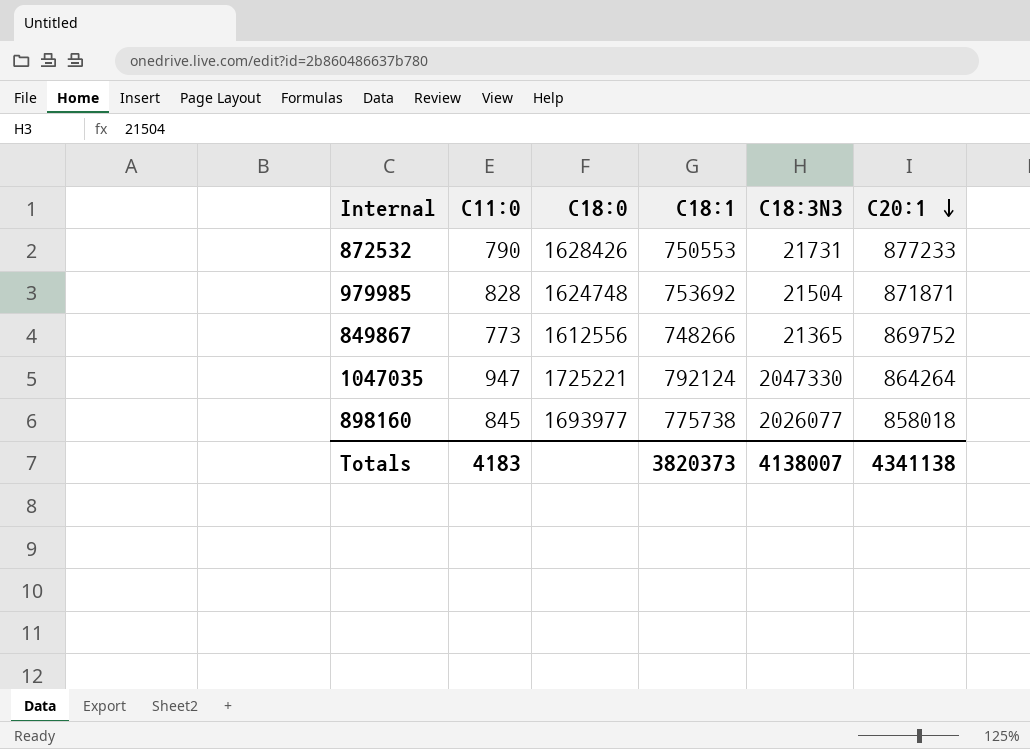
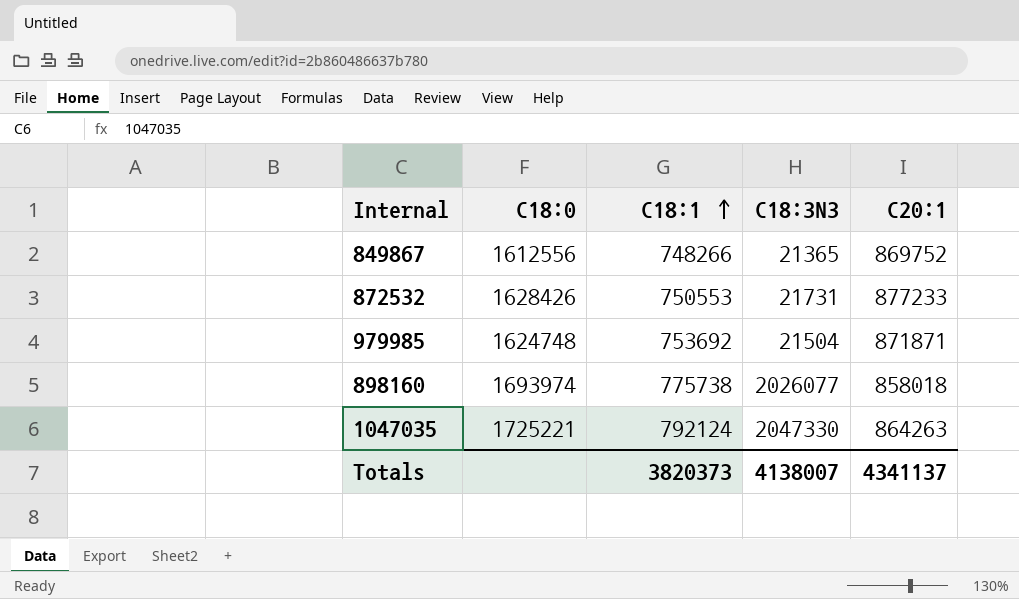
row order: C20:1 descending -> C18:1 ascending
column C11:0 | position: 2 -> none
898160 | C18:0: 1693977 -> 1693974
1047035 | C20:1: 864264 -> 864263
Totals | C20:1: 4341138 -> 4341137

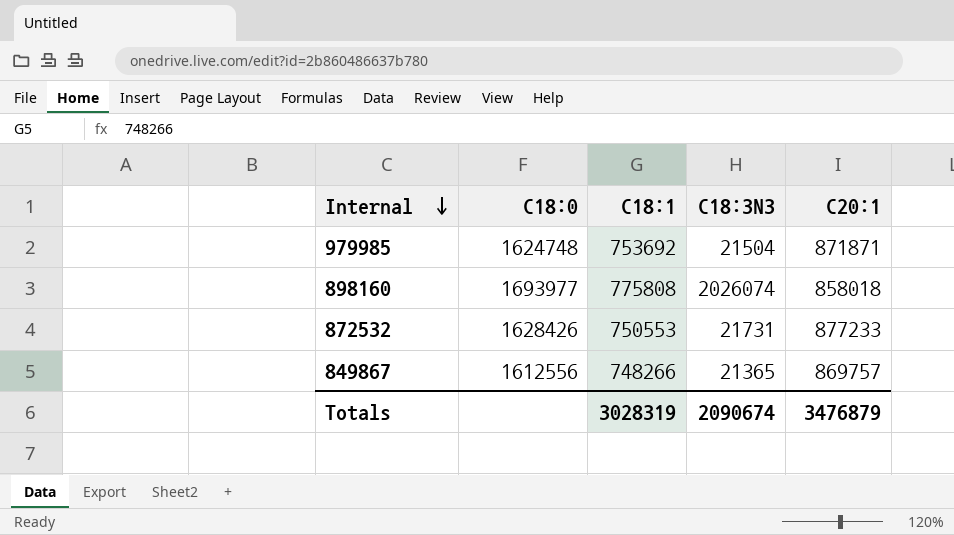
row order: C18:1 ascending -> Internal descending
row 1047035: 1725221 | 792124 | 2047330 | 864263 -> none
898160 | C18:0: 1693974 -> 1693977
898160 | C18:1: 775738 -> 775808
898160 | C18:3N3: 2026077 -> 2026074
849867 | C20:1: 869752 -> 869757
Totals | C18:1: 3820373 -> 3028319
Totals | C18:3N3: 4138007 -> 2090674
Totals | C20:1: 4341137 -> 3476879

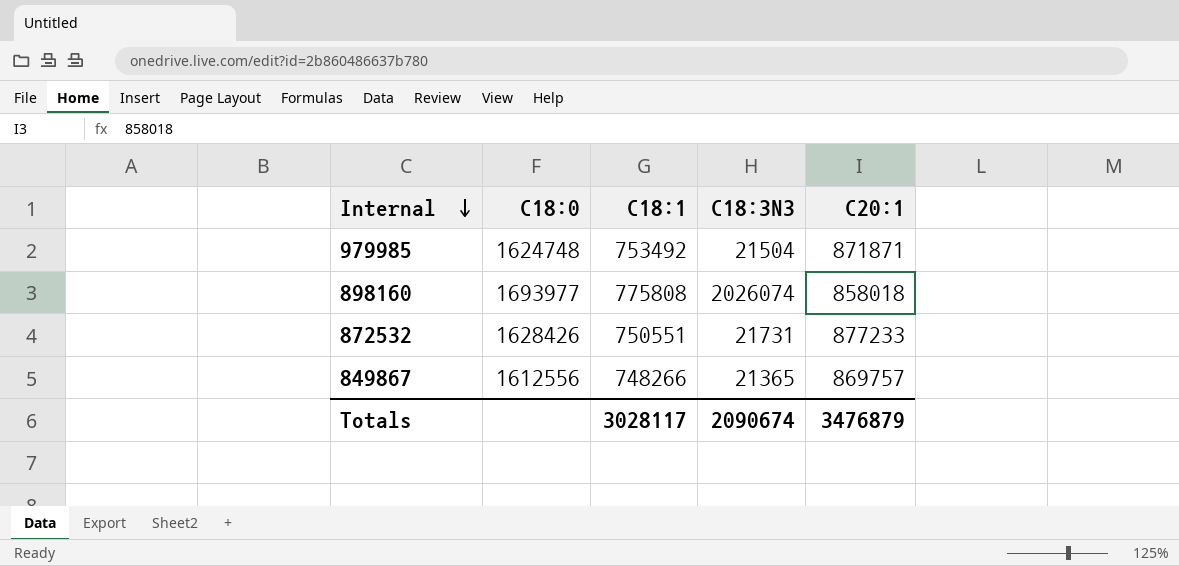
979985 | C18:1: 753692 -> 753492
872532 | C18:1: 750553 -> 750551
Totals | C18:1: 3028319 -> 3028117

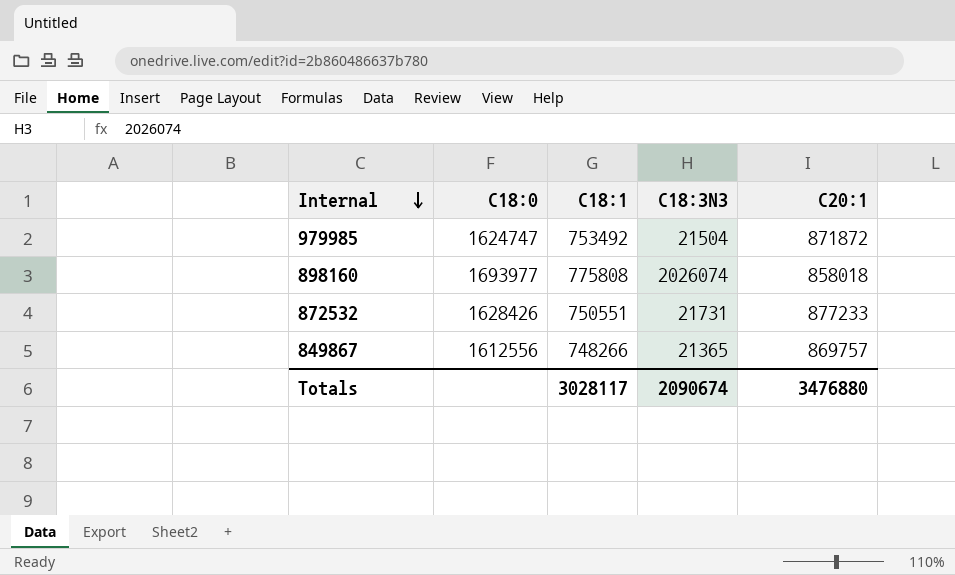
979985 | C18:0: 1624748 -> 1624747
979985 | C20:1: 871871 -> 871872
Totals | C20:1: 3476879 -> 3476880

